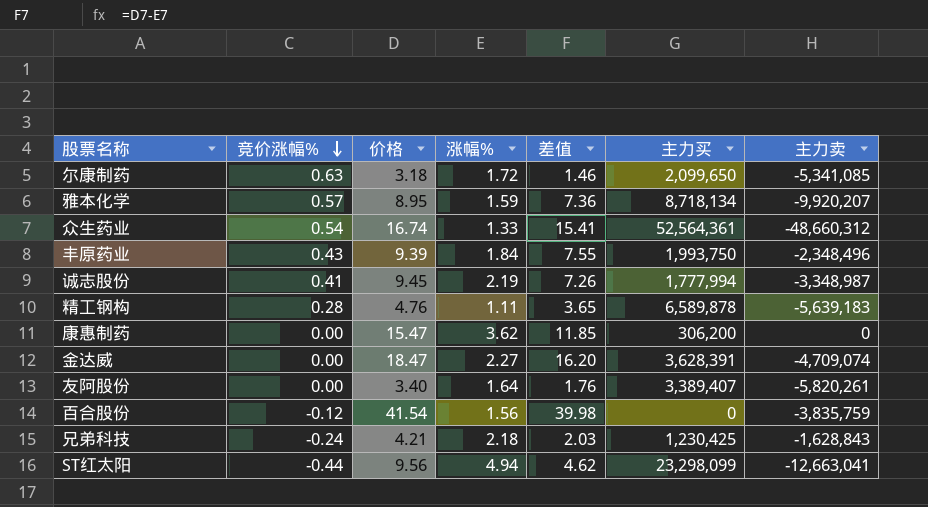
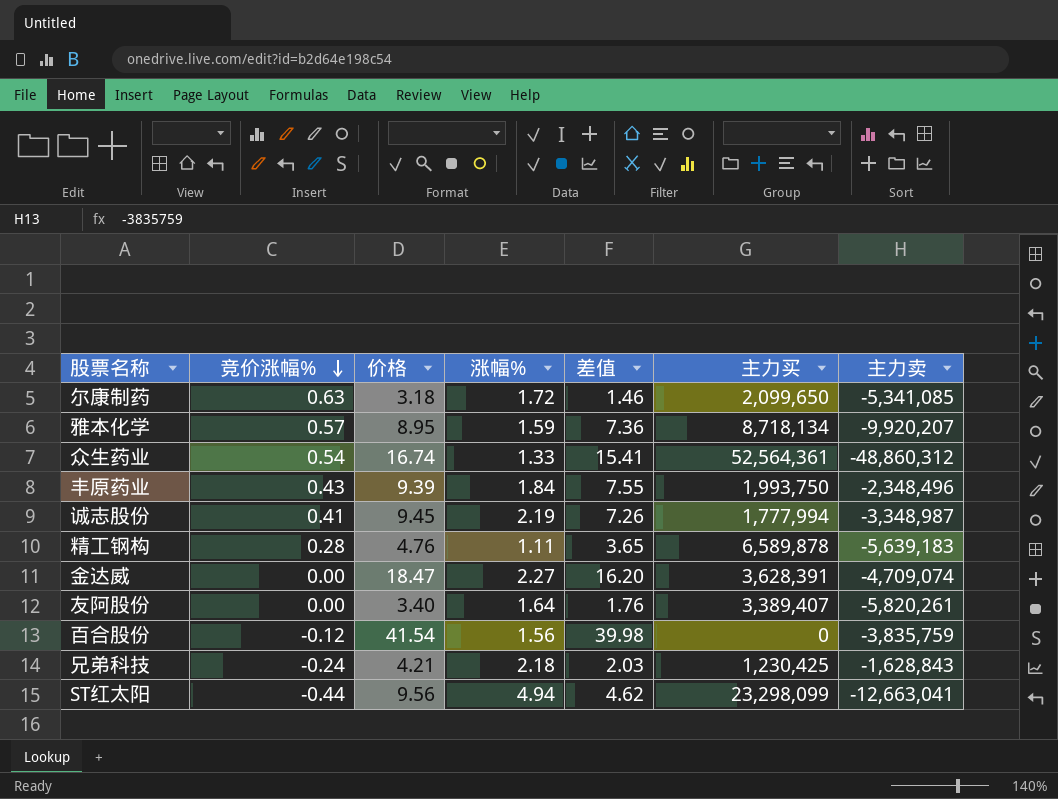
row 康惠制药: 0.00 | 15.47 | 3.62 | 11.85 | 306,200 | 0 -> none
众生药业 | 主力卖: -48,660,312 -> -48,860,312

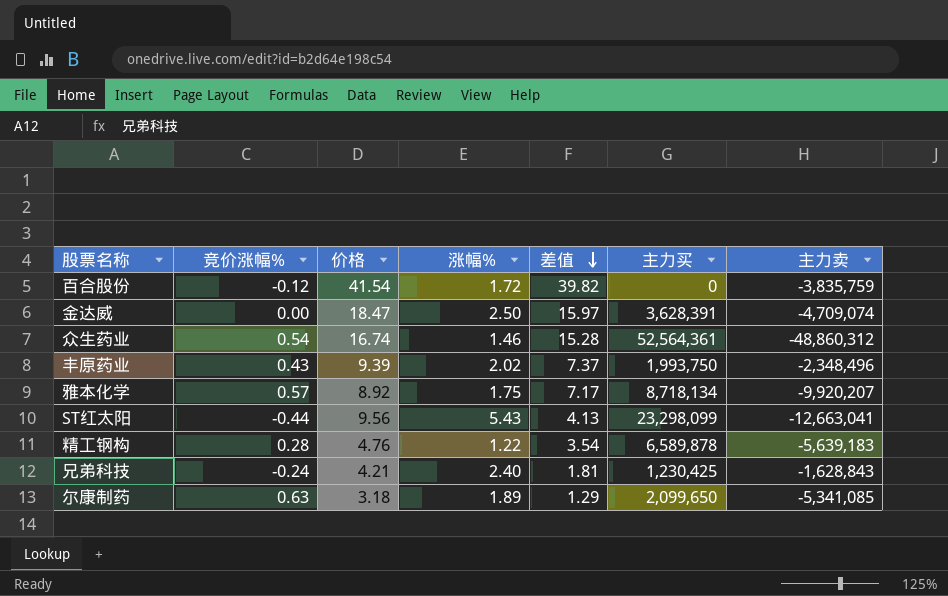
row order: 竞价涨幅% descending -> 差值 descending
row 诚志股份: 0.41 | 9.45 | 2.19 | 7.26 | 1,777,994 | -3,348,987 -> none
row 友阿股份: 0.00 | 3.40 | 1.64 | 1.76 | 3,389,407 | -5,820,261 -> none
百合股份 | 涨幅%: 1.56 -> 1.72
百合股份 | 差值: 39.98 -> 39.82
金达威 | 涨幅%: 2.27 -> 2.50
金达威 | 差值: 16.20 -> 15.97
众生药业 | 涨幅%: 1.33 -> 1.46
众生药业 | 差值: 15.41 -> 15.28
丰原药业 | 涨幅%: 1.84 -> 2.02
丰原药业 | 差值: 7.55 -> 7.37
雅本化学 | 价格: 8.95 -> 8.92
雅本化学 | 涨幅%: 1.59 -> 1.75
雅本化学 | 差值: 7.36 -> 7.17
ST红太阳 | 涨幅%: 4.94 -> 5.43
ST红太阳 | 差值: 4.62 -> 4.13
精工钢构 | 涨幅%: 1.11 -> 1.22
精工钢构 | 差值: 3.65 -> 3.54
兄弟科技 | 涨幅%: 2.18 -> 2.40
兄弟科技 | 差值: 2.03 -> 1.81
尔康制药 | 涨幅%: 1.72 -> 1.89
尔康制药 | 差值: 1.46 -> 1.29

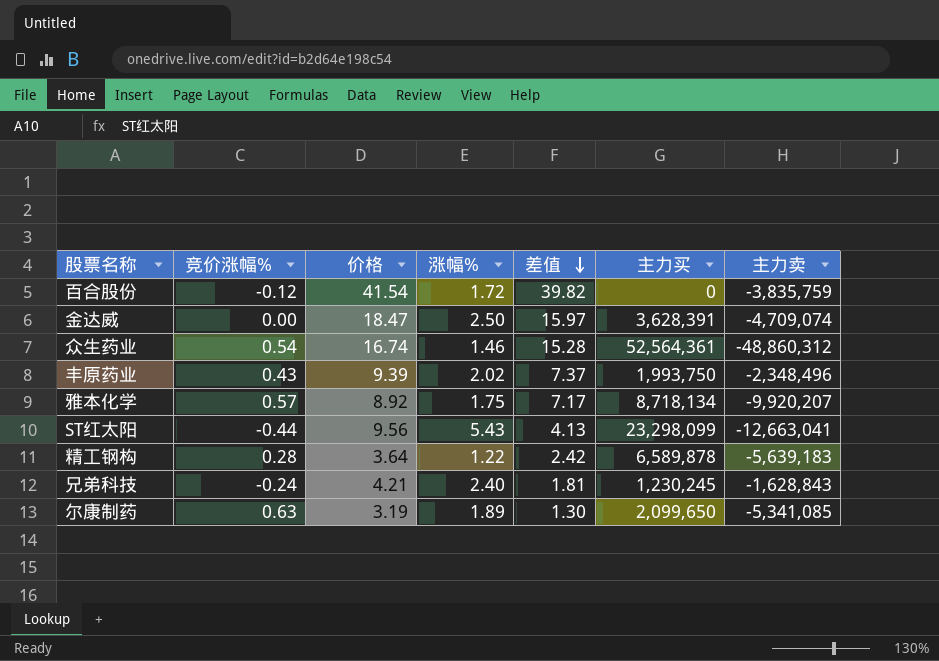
精工钢构 | 价格: 4.76 -> 3.64
精工钢构 | 差值: 3.54 -> 2.42
兄弟科技 | 主力买: 1,230,425 -> 1,230,245
尔康制药 | 价格: 3.18 -> 3.19
尔康制药 | 差值: 1.29 -> 1.30

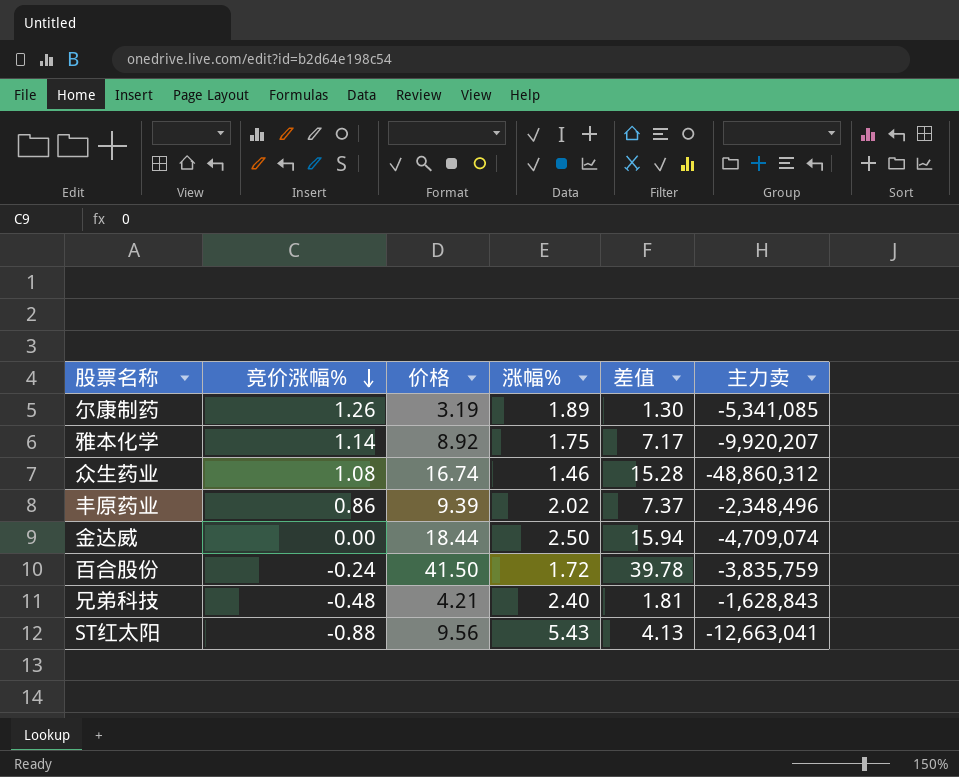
row order: 差值 descending -> 竞价涨幅% descending
column 主力买 | position: 6 -> none
row 精工钢构: 0.28 | 3.64 | 1.22 | 2.42 | 6,589,878 | -5,639,183 -> none
尔康制药 | 竞价涨幅%: 0.63 -> 1.26
雅本化学 | 竞价涨幅%: 0.57 -> 1.14
众生药业 | 竞价涨幅%: 0.54 -> 1.08
丰原药业 | 竞价涨幅%: 0.43 -> 0.86
金达威 | 价格: 18.47 -> 18.44
金达威 | 差值: 15.97 -> 15.94
百合股份 | 竞价涨幅%: -0.12 -> -0.24
百合股份 | 价格: 41.54 -> 41.50
百合股份 | 差值: 39.82 -> 39.78
兄弟科技 | 竞价涨幅%: -0.24 -> -0.48
ST红太阳 | 竞价涨幅%: -0.44 -> -0.88

